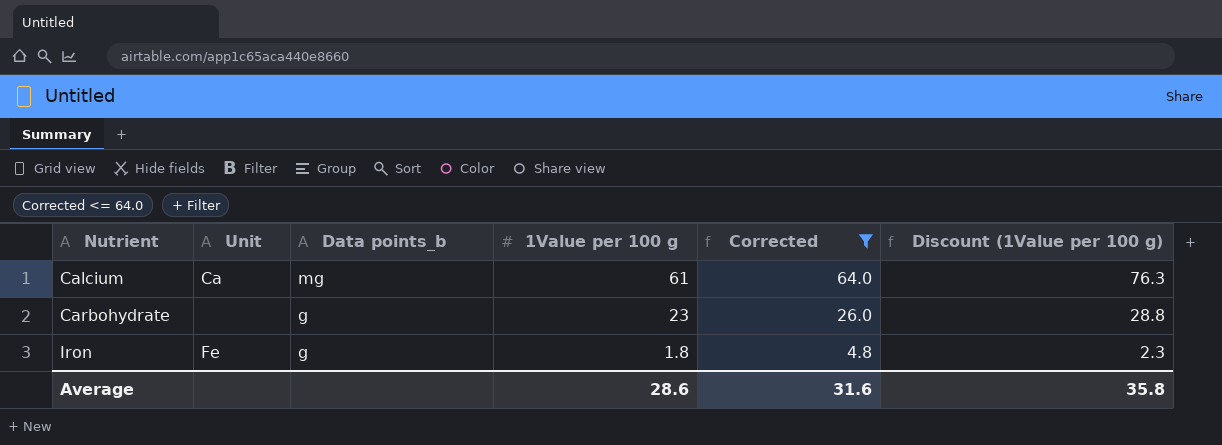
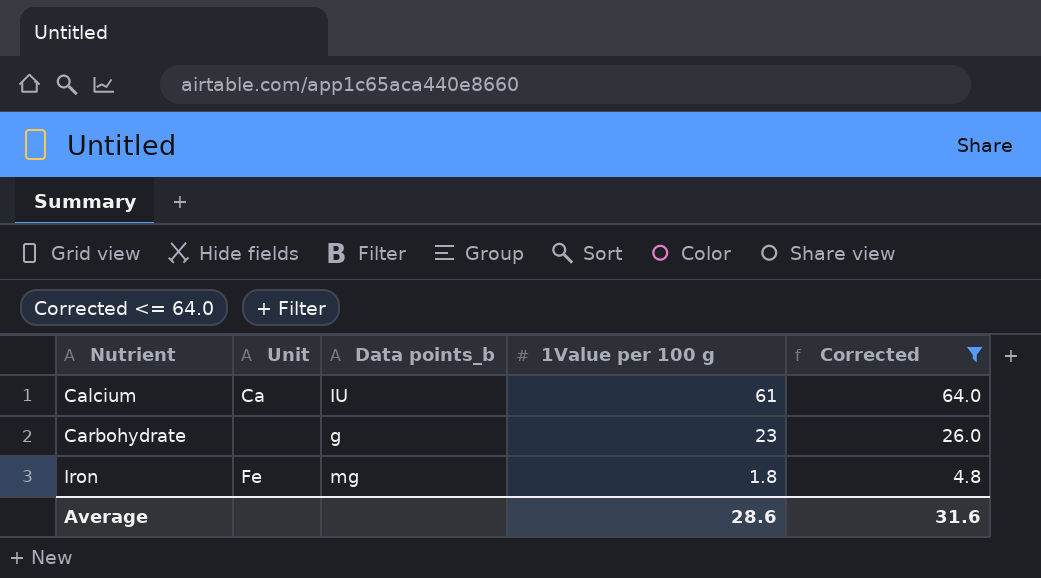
column Discount (1Value per 100 g) | formula: [1Value per 100 g] * 1.25 -> none
Calcium | Data points_b: mg -> IU
Iron | Data points_b: g -> mg

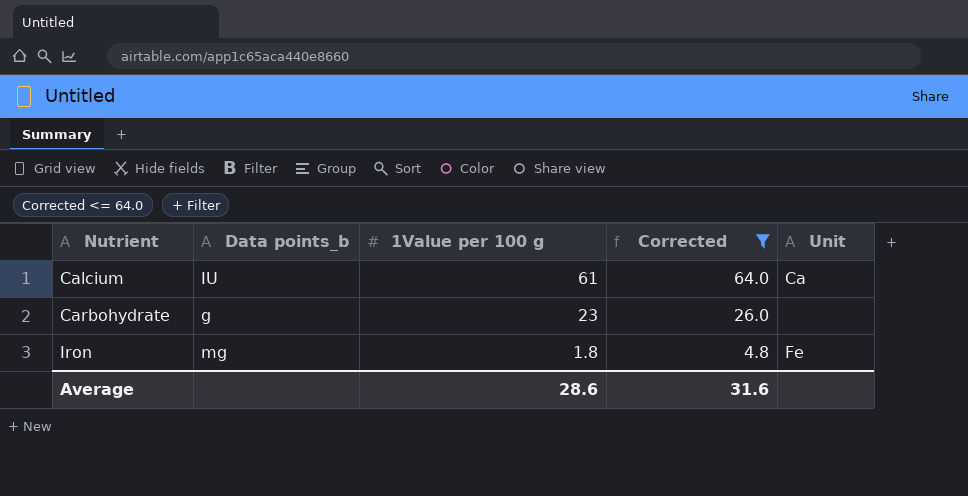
column Unit | position: 2 -> 5

